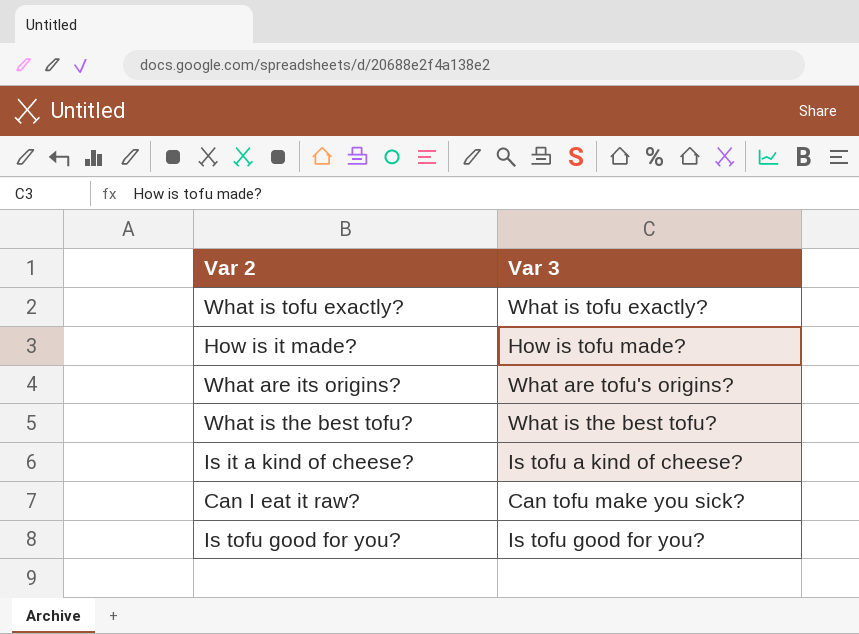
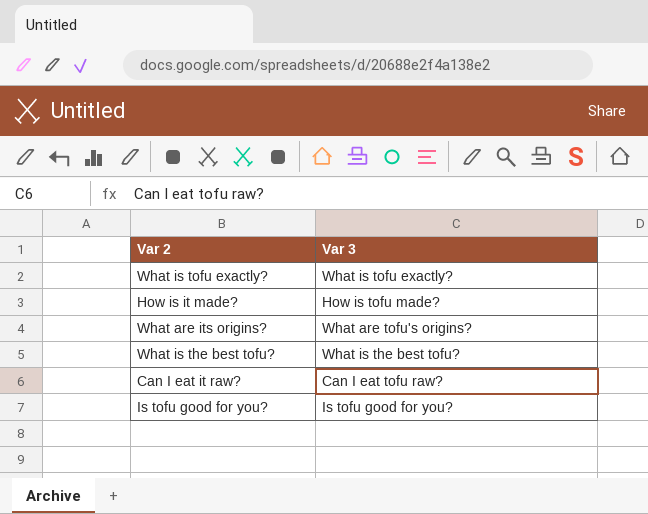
row Is it a kind of cheese?: Is tofu a kind of cheese? -> none
Can I eat it raw? | Var 3: Can tofu make you sick? -> Can I eat tofu raw?

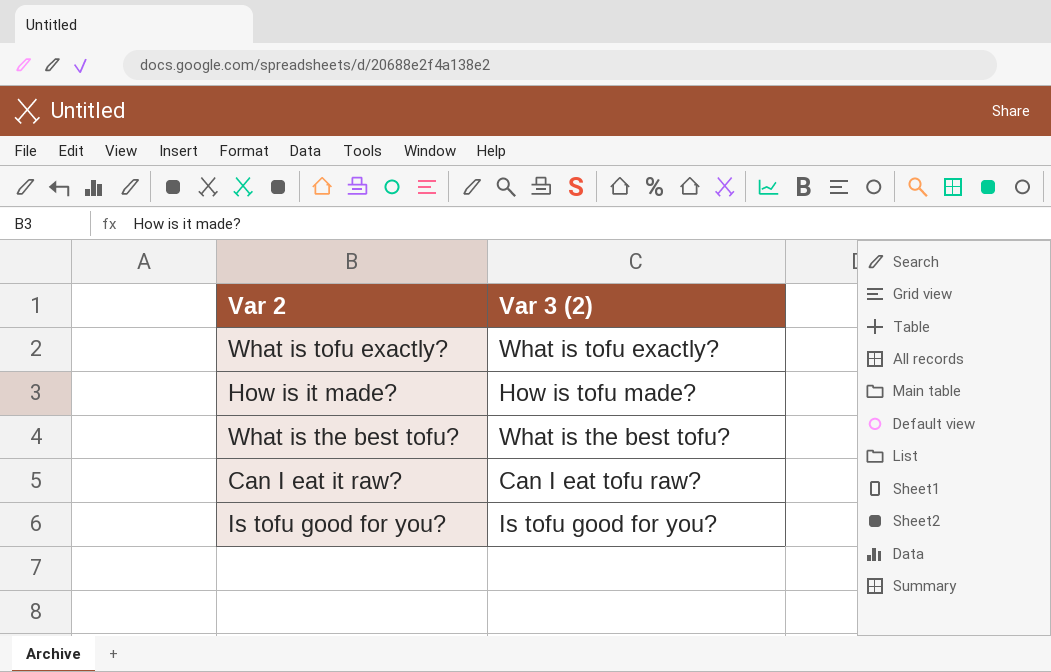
column name: Var 3 -> Var 3 (2)
row What are its origins?: What are tofu's origins? -> none

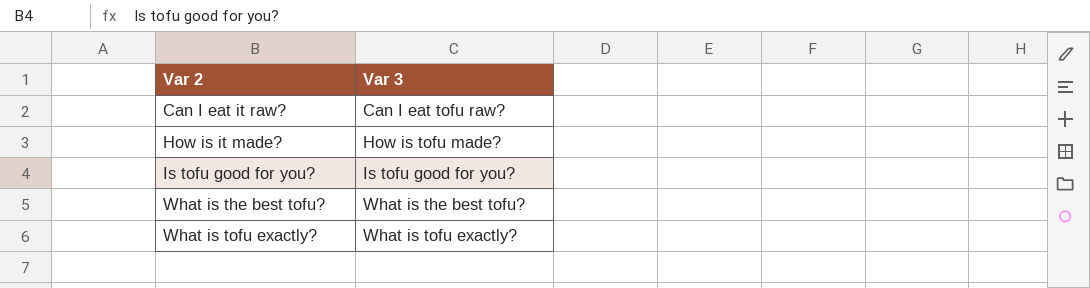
row order: none -> Var 2 ascending
column name: Var 3 (2) -> Var 3

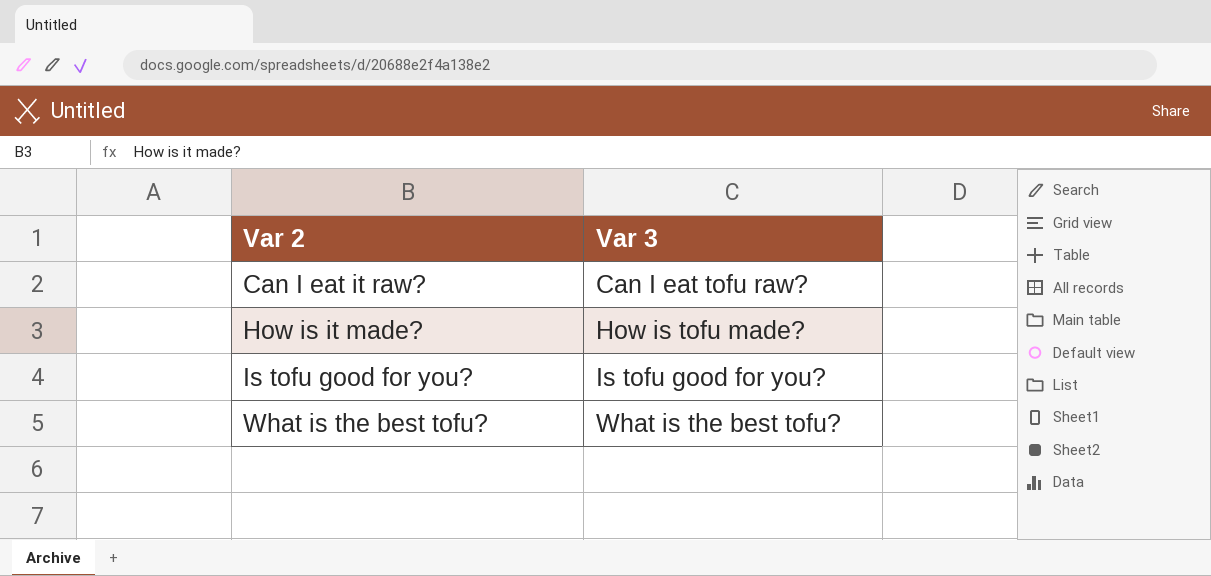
row What is tofu exactly?: What is tofu exactly? -> none

